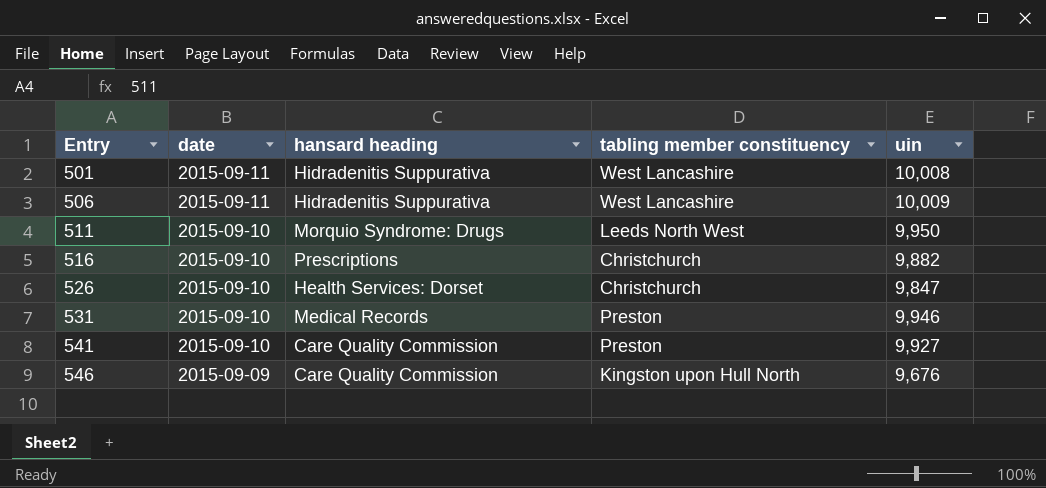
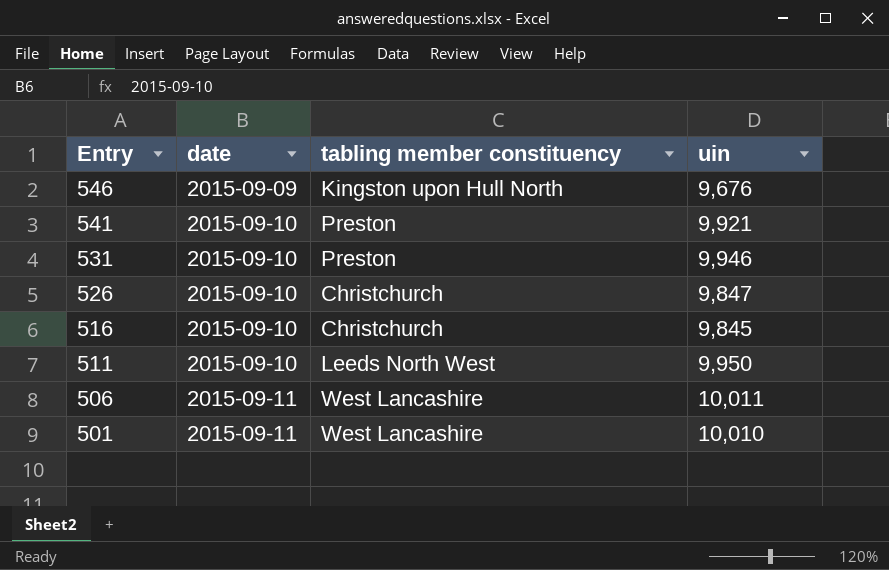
row order: Entry ascending -> Entry descending
column hansard heading | position: 3 -> none
541 | uin: 9,927 -> 9,921
516 | uin: 9,882 -> 9,845
506 | uin: 10,009 -> 10,011
501 | uin: 10,008 -> 10,010

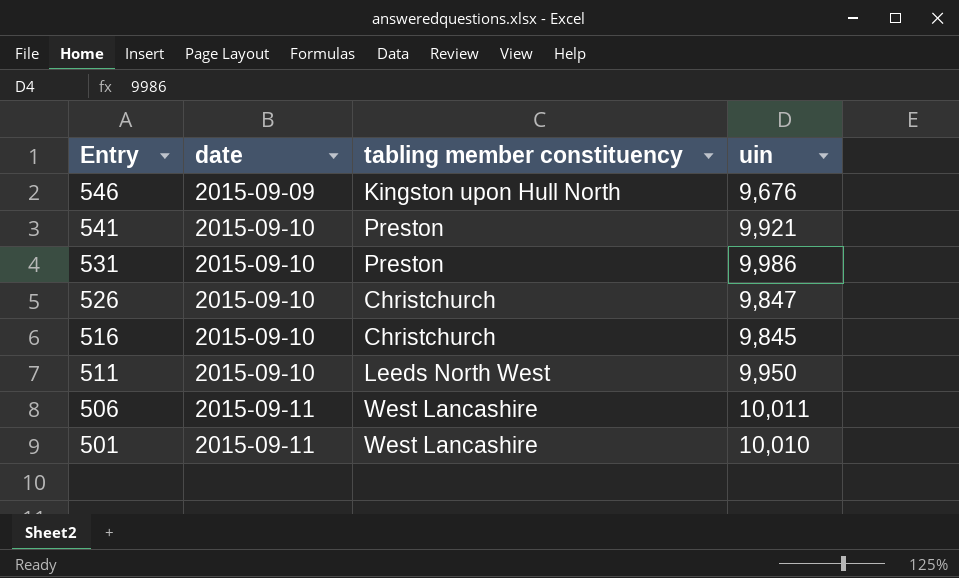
531 | uin: 9,946 -> 9,986

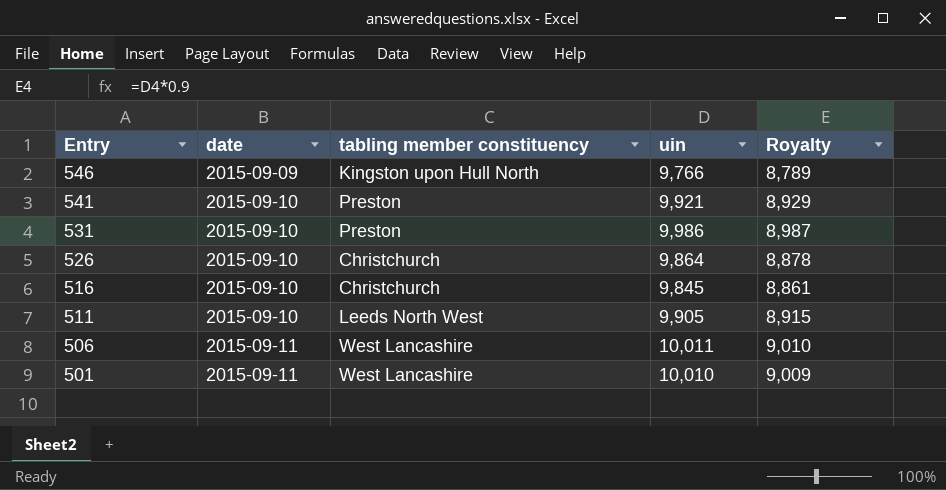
column Royalty | formula: none -> [uin] * 0.9
546 | uin: 9,676 -> 9,766
526 | uin: 9,847 -> 9,864
511 | uin: 9,950 -> 9,905

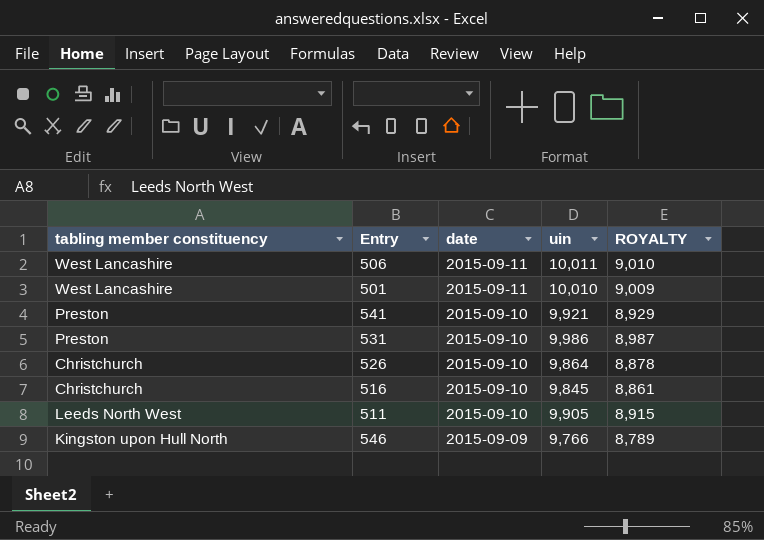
row order: Entry descending -> date descending
column tabling member constituency | position: 3 -> 1
column name: Royalty -> ROYALTY

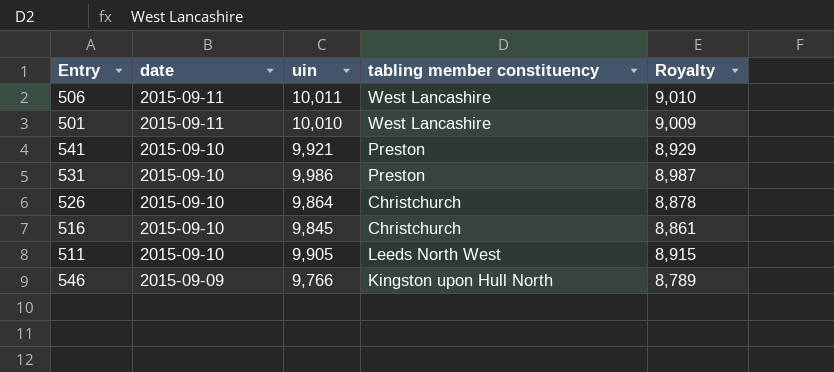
column tabling member constituency | position: 1 -> 4
column name: ROYALTY -> Royalty

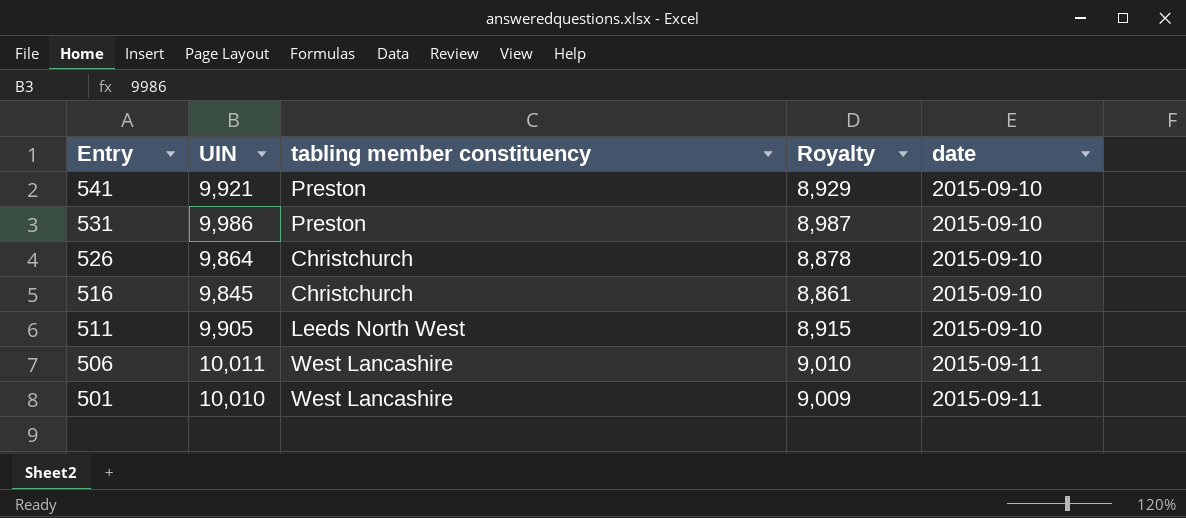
row order: date descending -> Entry descending
column name: uin -> UIN
column date | position: 2 -> 5
row 546: 2015-09-09 | 9,766 | Kingston upon Hull North | 8,789 -> none

